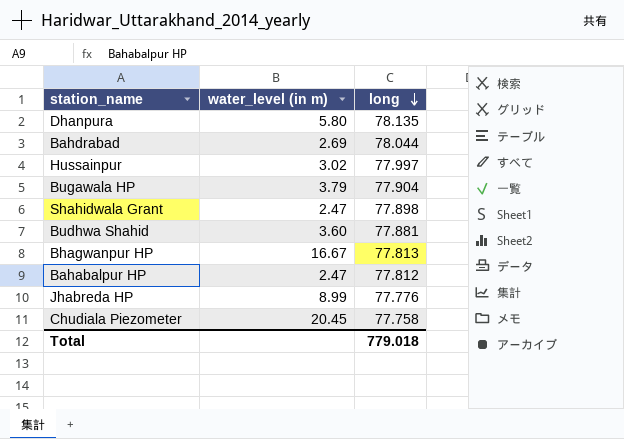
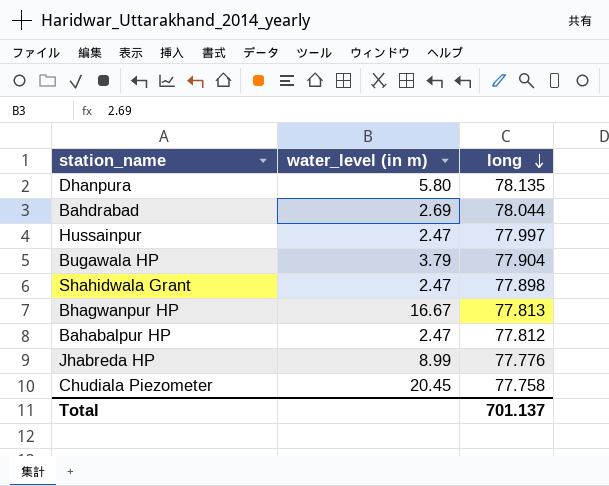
row Budhwa Shahid: 3.60 | 77.881 -> none
Hussainpur | water_level (in m): 3.02 -> 2.47
Total | long: 779.018 -> 701.137

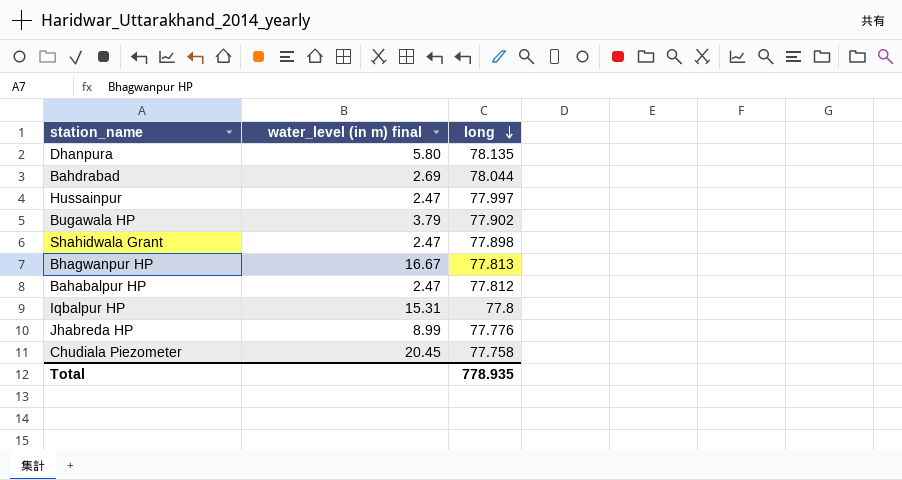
column name: water_level (in m) -> water_level (in m) final
Bugawala HP | long: 77.904 -> 77.902
row Iqbalpur HP: none -> 15.31 | 77.8
Total | long: 701.137 -> 778.935

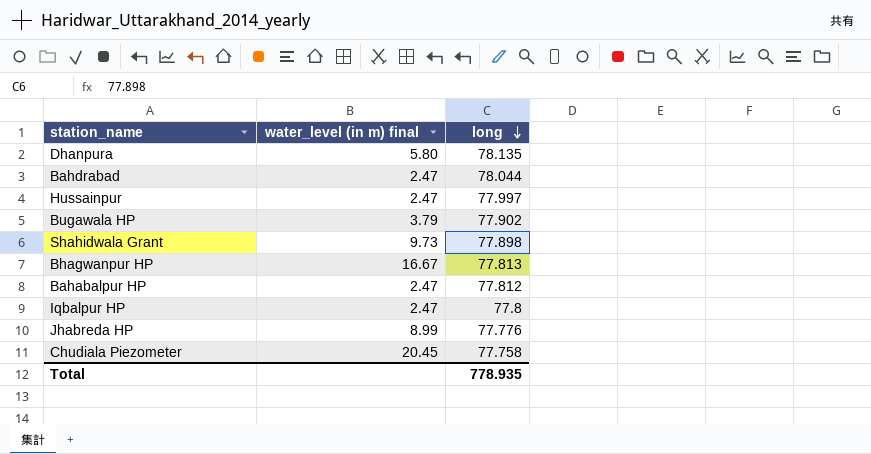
Bahdrabad | water_level (in m) final: 2.69 -> 2.47
Shahidwala Grant | water_level (in m) final: 2.47 -> 9.73
Iqbalpur HP | water_level (in m) final: 15.31 -> 2.47

